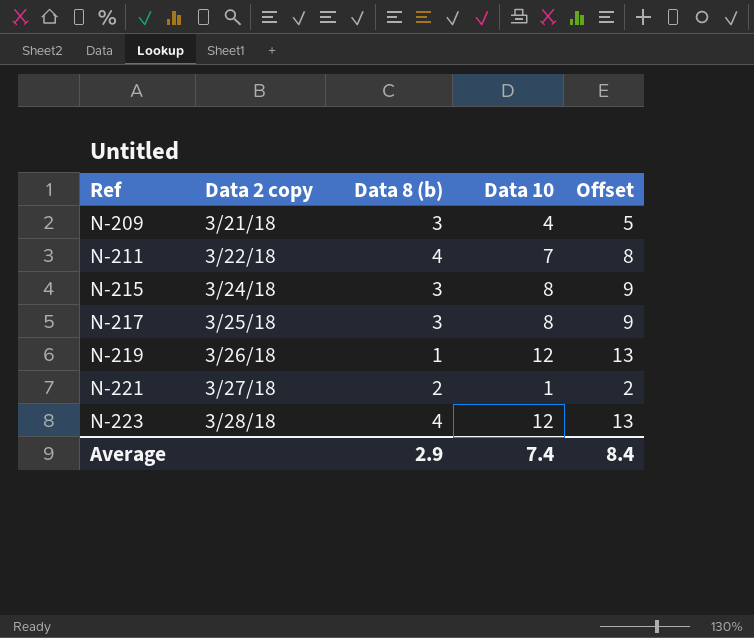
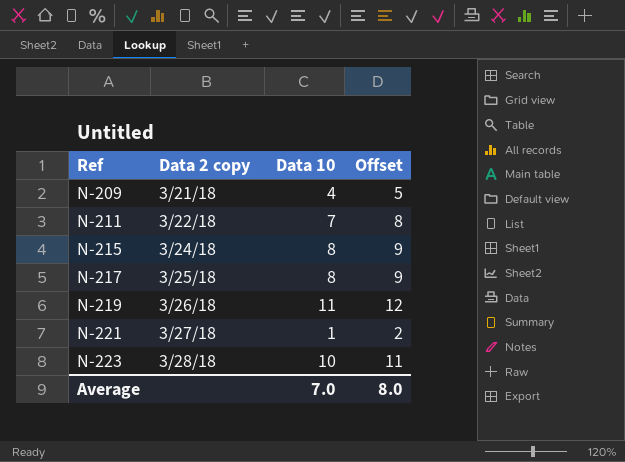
column Data 8 (b) | position: 3 -> none
N-219 | Data 10: 12 -> 11
N-219 | Offset: 13 -> 12
N-223 | Data 10: 12 -> 10
N-223 | Offset: 13 -> 11
Average | Data 10: 7.4 -> 7.0
Average | Offset: 8.4 -> 8.0

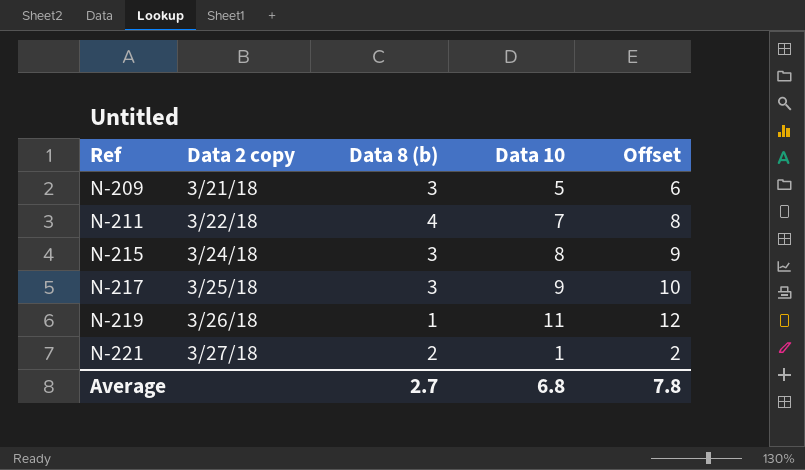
column Data 8 (b) | position: none -> 3
row N-223: 3/28/18 | 10 | 11 -> none
N-209 | Data 10: 4 -> 5
N-209 | Offset: 5 -> 6
N-217 | Data 10: 8 -> 9
N-217 | Offset: 9 -> 10
Average | Data 10: 7.0 -> 6.8
Average | Offset: 8.0 -> 7.8

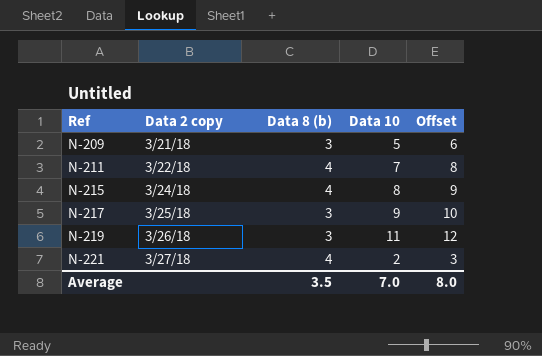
N-215 | Data 8 (b): 3 -> 4
N-219 | Data 8 (b): 1 -> 3
N-221 | Data 8 (b): 2 -> 4
N-221 | Data 10: 1 -> 2
N-221 | Offset: 2 -> 3
Average | Data 8 (b): 2.7 -> 3.5
Average | Data 10: 6.8 -> 7.0
Average | Offset: 7.8 -> 8.0

